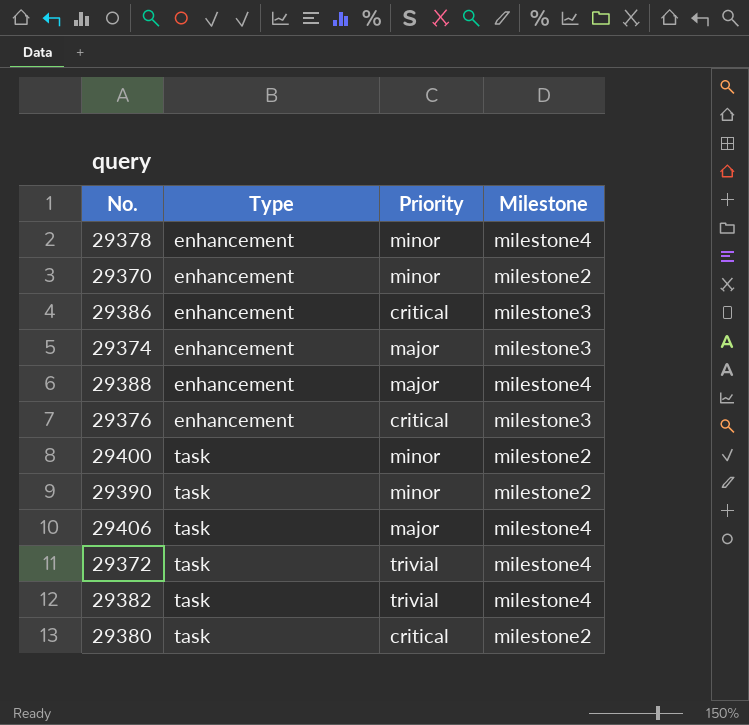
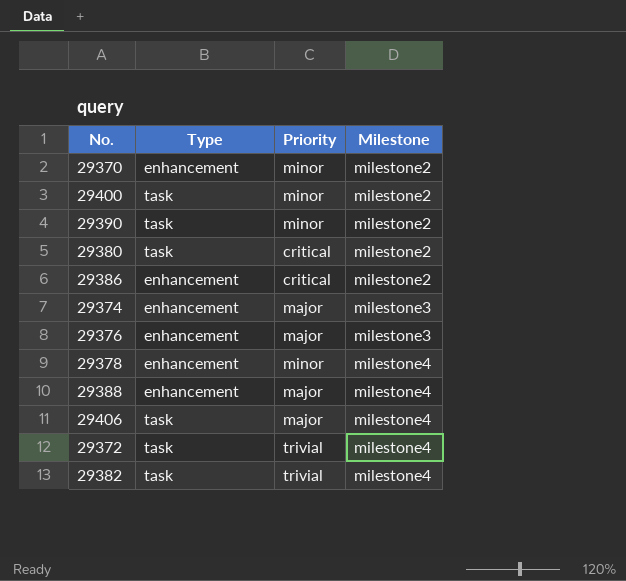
row order: Type ascending -> Milestone ascending
29386 | Milestone: milestone3 -> milestone2
29376 | Priority: critical -> major

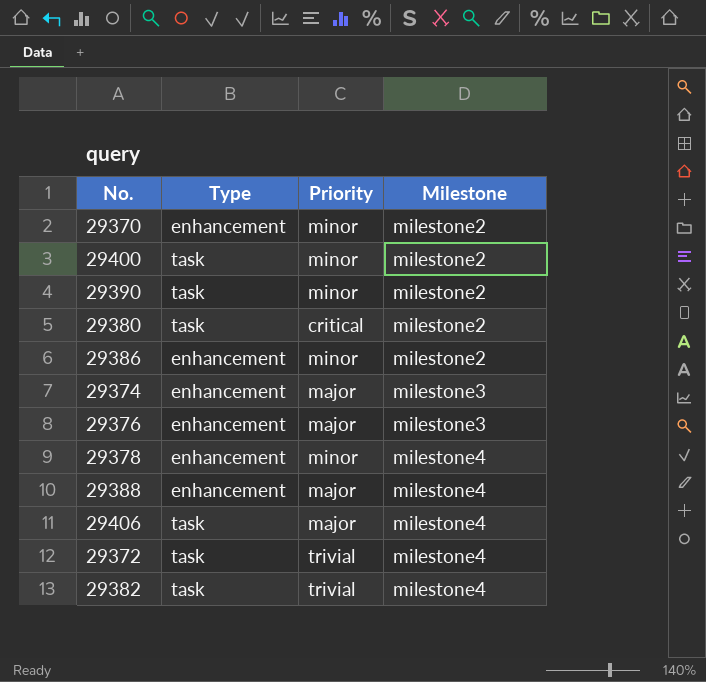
29386 | Priority: critical -> minor

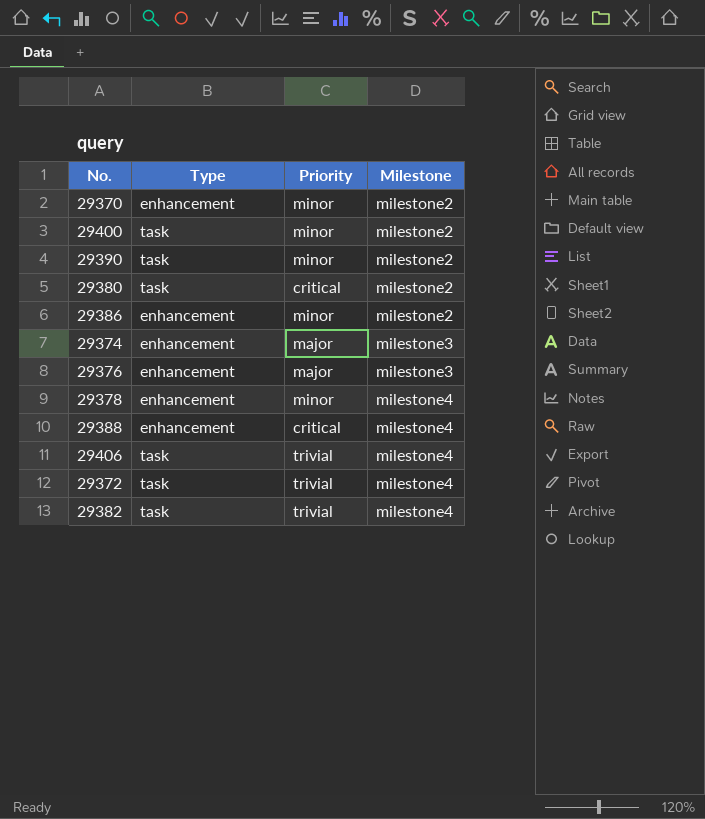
29388 | Priority: major -> critical
29406 | Priority: major -> trivial

